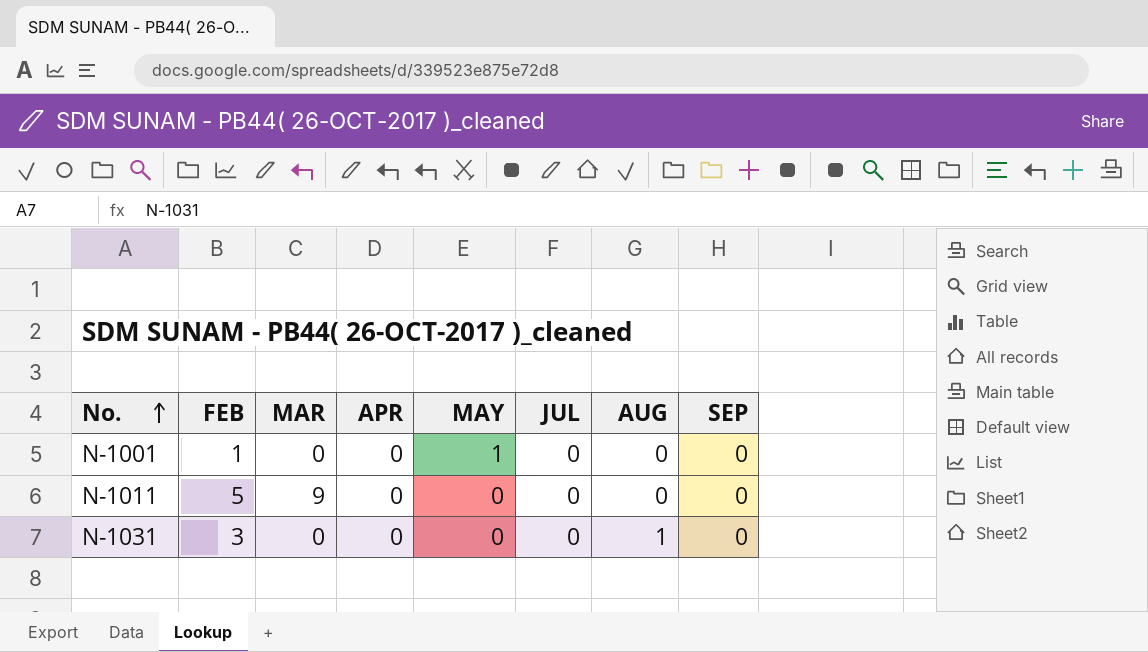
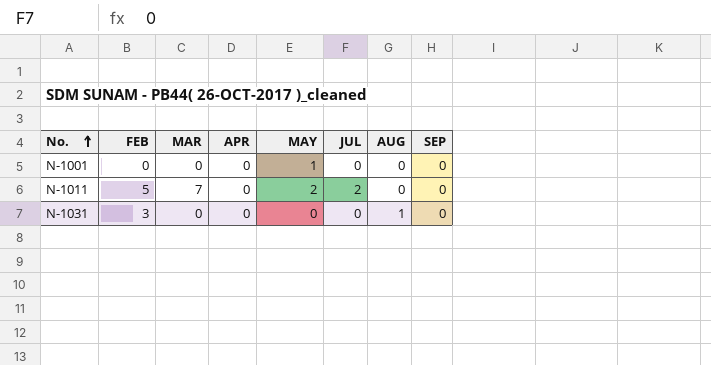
N-1001 | FEB: 1 -> 0
N-1011 | MAR: 9 -> 7
N-1011 | MAY: 0 -> 2
N-1011 | JUL: 0 -> 2

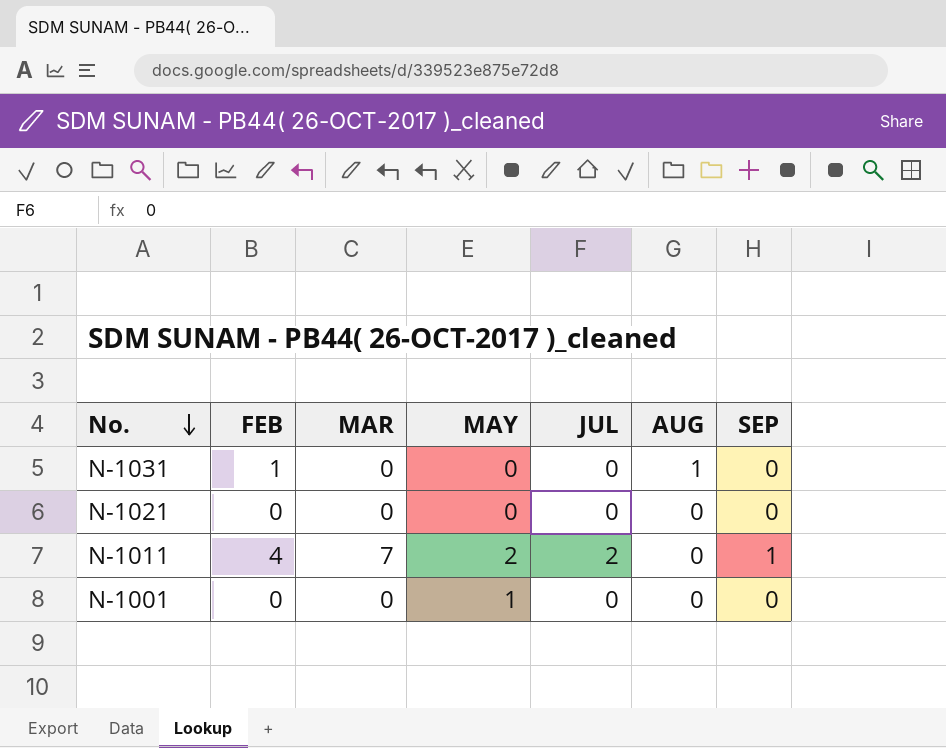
row order: No. ascending -> No. descending
column APR | position: 4 -> none
N-1031 | FEB: 3 -> 1
row N-1021: none -> 0 | 0 | 0 | 0 | 0 | 0
N-1011 | FEB: 5 -> 4
N-1011 | SEP: 0 -> 1

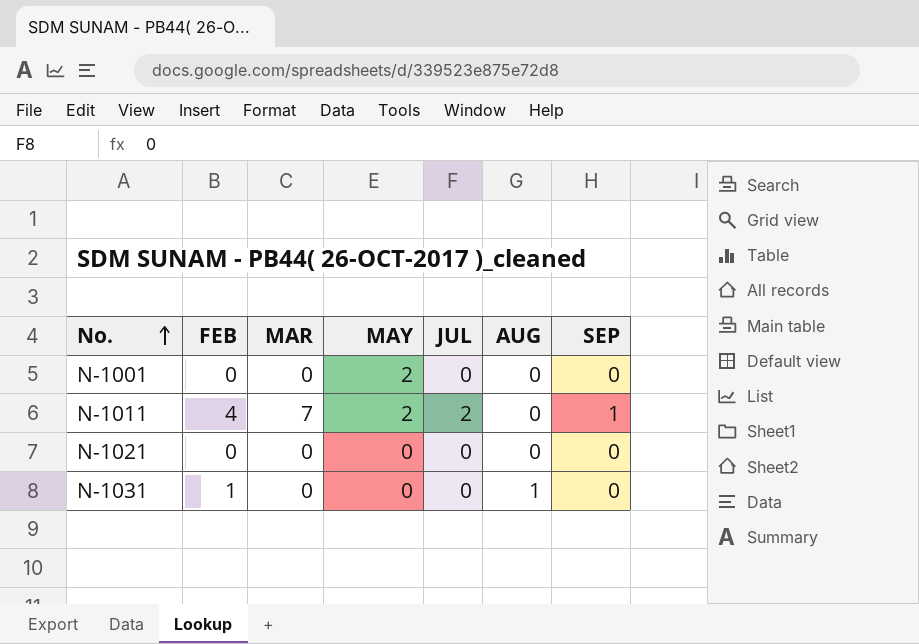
row order: No. descending -> No. ascending
N-1001 | MAY: 1 -> 2

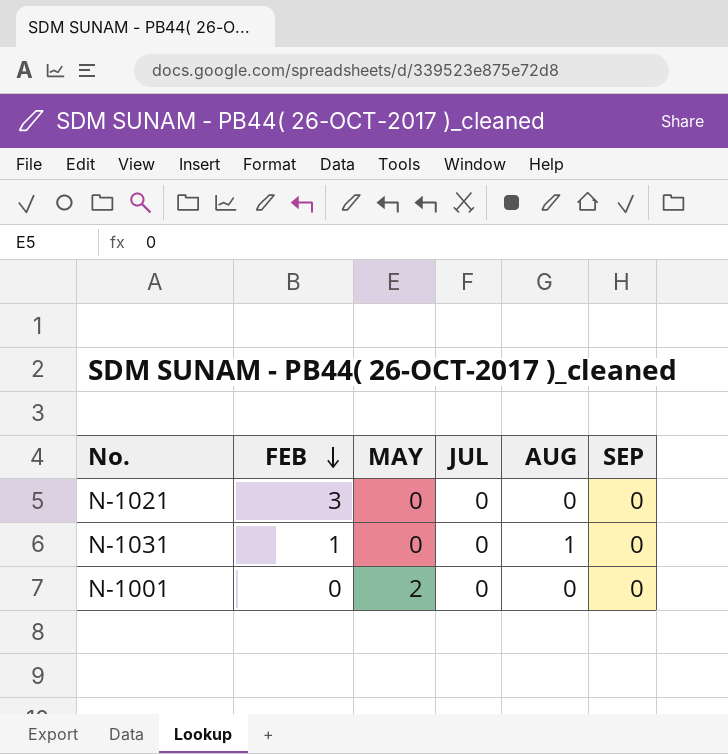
row order: No. ascending -> FEB descending
column MAR | position: 3 -> none
row N-1011: 4 | 7 | 2 | 2 | 0 | 1 -> none
N-1021 | FEB: 0 -> 3

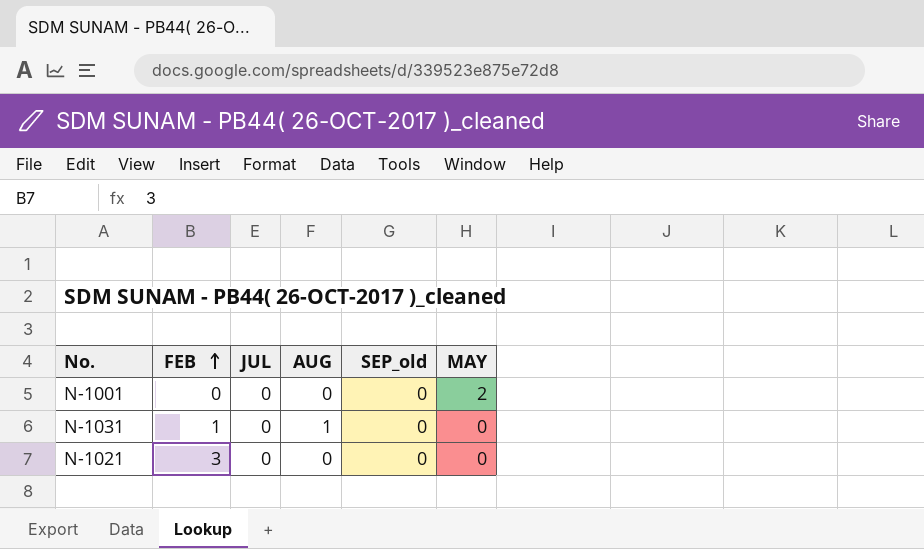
row order: FEB descending -> FEB ascending
column name: SEP -> SEP_old
column MAY | position: 3 -> 6

